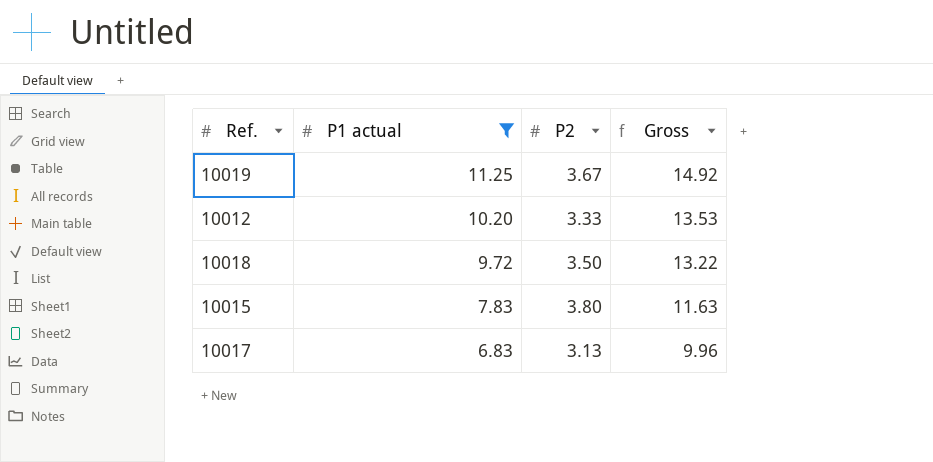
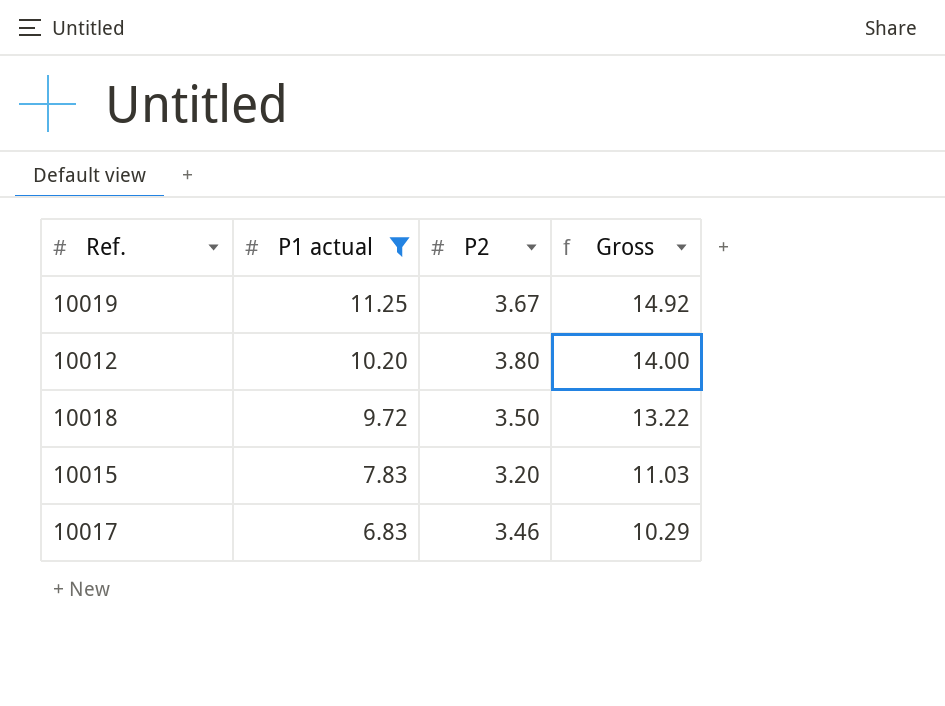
10012 | P2: 3.33 -> 3.80
10012 | Gross: 13.53 -> 14.00
10015 | P2: 3.80 -> 3.20
10015 | Gross: 11.63 -> 11.03
10017 | P2: 3.13 -> 3.46
10017 | Gross: 9.96 -> 10.29

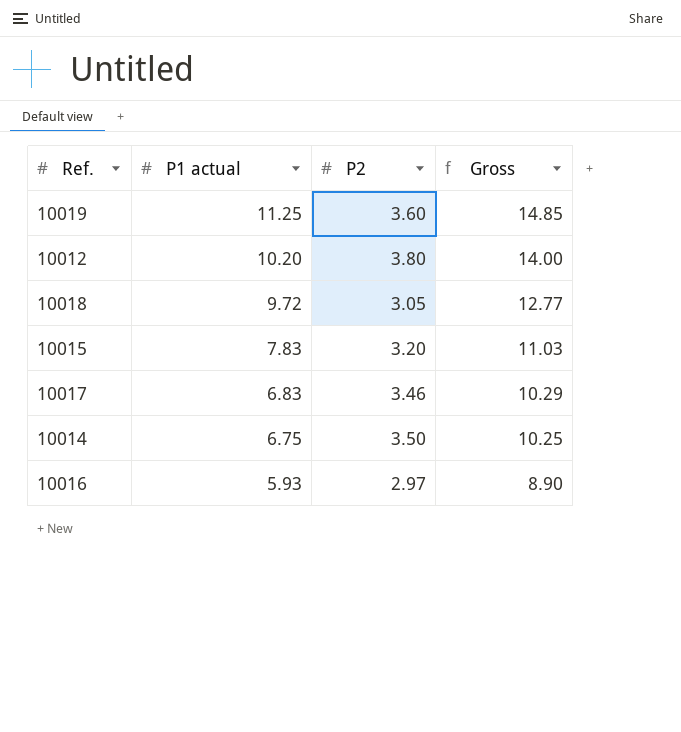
filter: P1 actual >= 6.83 -> none
10019 | P2: 3.67 -> 3.60
10019 | Gross: 14.92 -> 14.85
10018 | P2: 3.50 -> 3.05
10018 | Gross: 13.22 -> 12.77

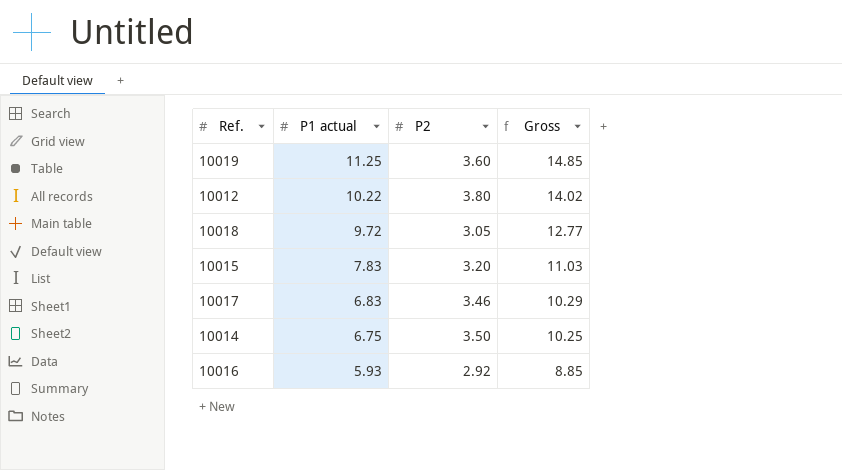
10012 | P1 actual: 10.20 -> 10.22
10012 | Gross: 14.00 -> 14.02
10016 | P2: 2.97 -> 2.92
10016 | Gross: 8.90 -> 8.85

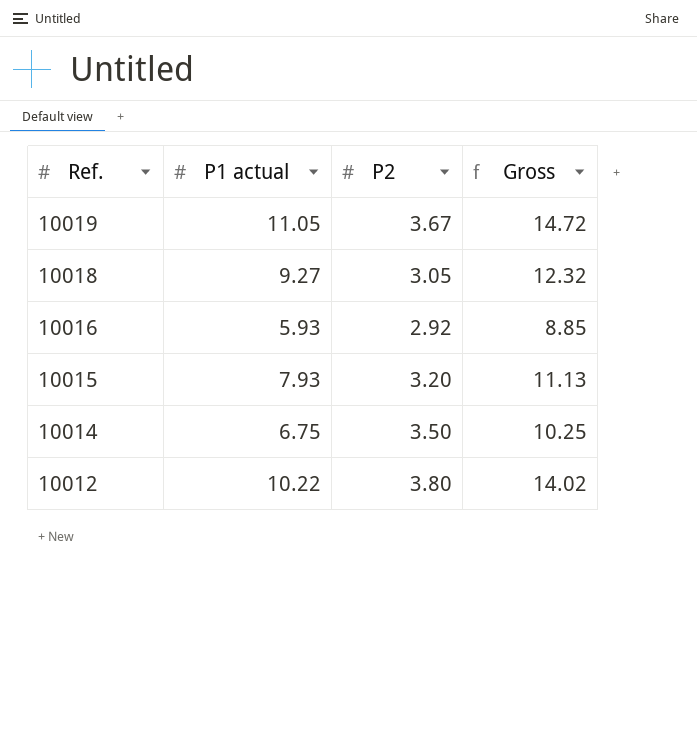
row order: P1 actual descending -> Ref. descending
row 10017: 6.83 | 3.46 | 10.29 -> none
10019 | P1 actual: 11.25 -> 11.05
10019 | P2: 3.60 -> 3.67
10019 | Gross: 14.85 -> 14.72
10018 | P1 actual: 9.72 -> 9.27
10018 | Gross: 12.77 -> 12.32
10015 | P1 actual: 7.83 -> 7.93
10015 | Gross: 11.03 -> 11.13

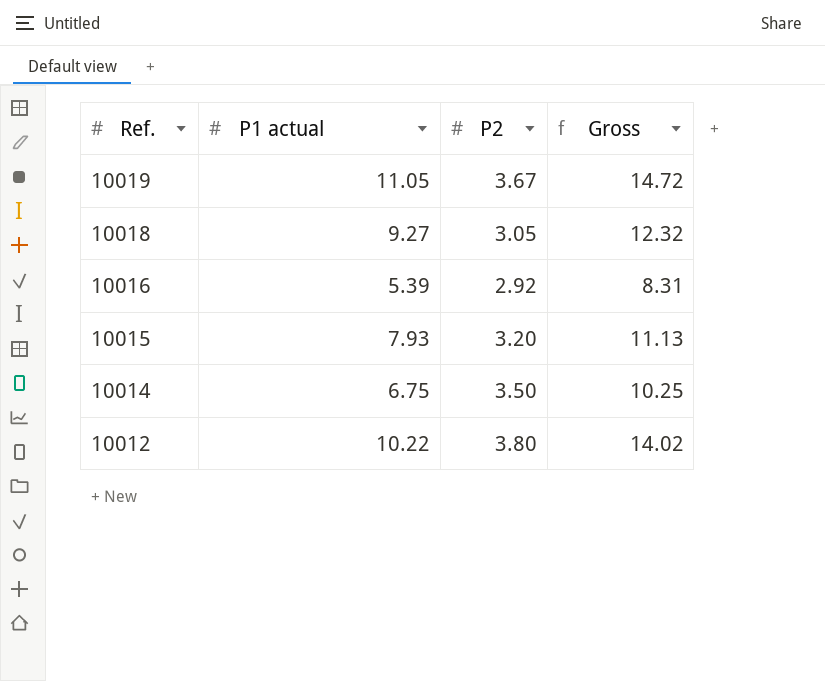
10016 | P1 actual: 5.93 -> 5.39
10016 | Gross: 8.85 -> 8.31

